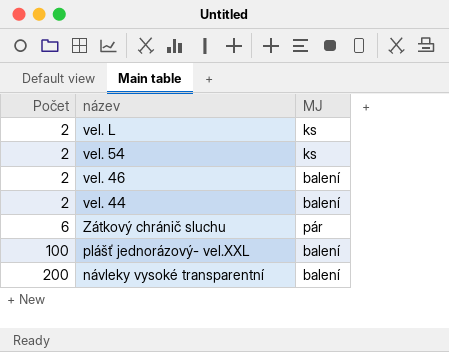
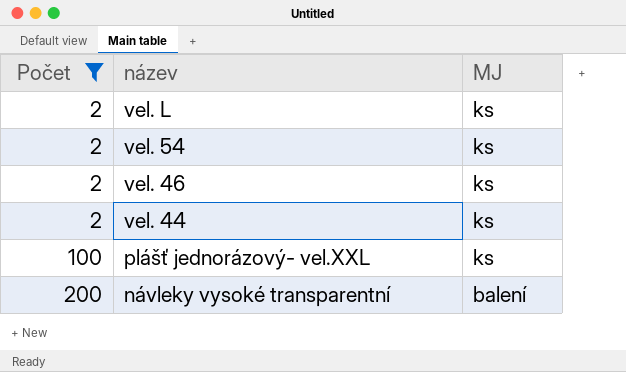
filter: none -> Počet != 6
vel. 46 | MJ: balení -> ks
vel. 44 | MJ: balení -> ks
plášť jednorázový- vel.XXL | MJ: balení -> ks

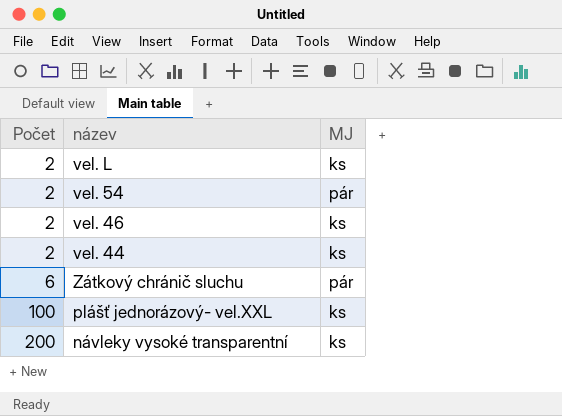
filter: Počet != 6 -> none
vel. 54 | MJ: ks -> pár
návleky vysoké transparentní | MJ: balení -> ks

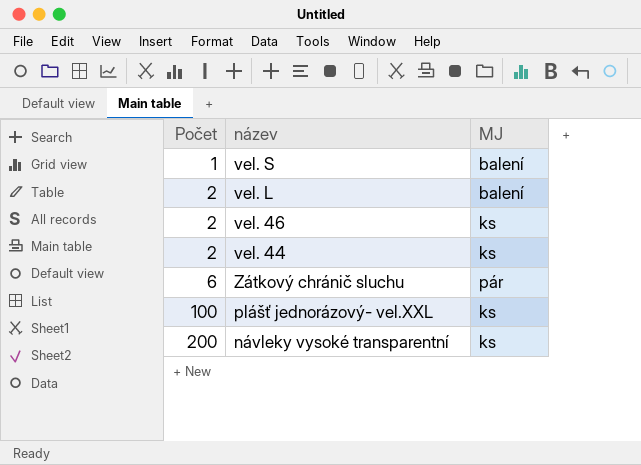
row vel. 54: 2 | pár -> none
row vel. S: none -> 1 | balení
vel. L | MJ: ks -> balení

